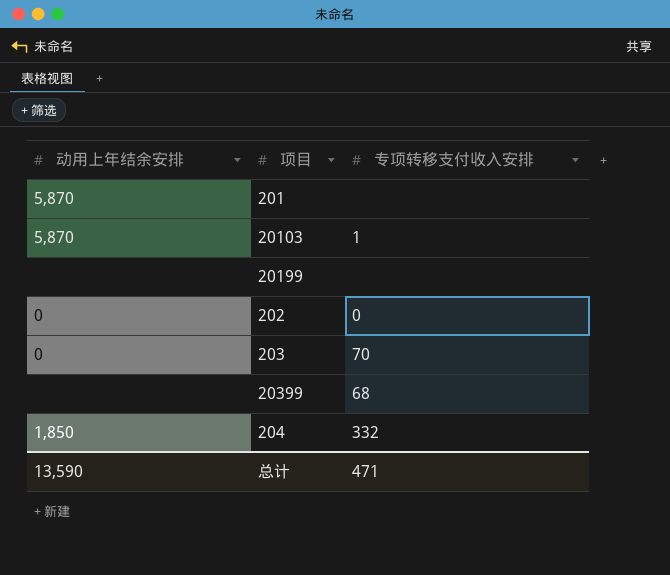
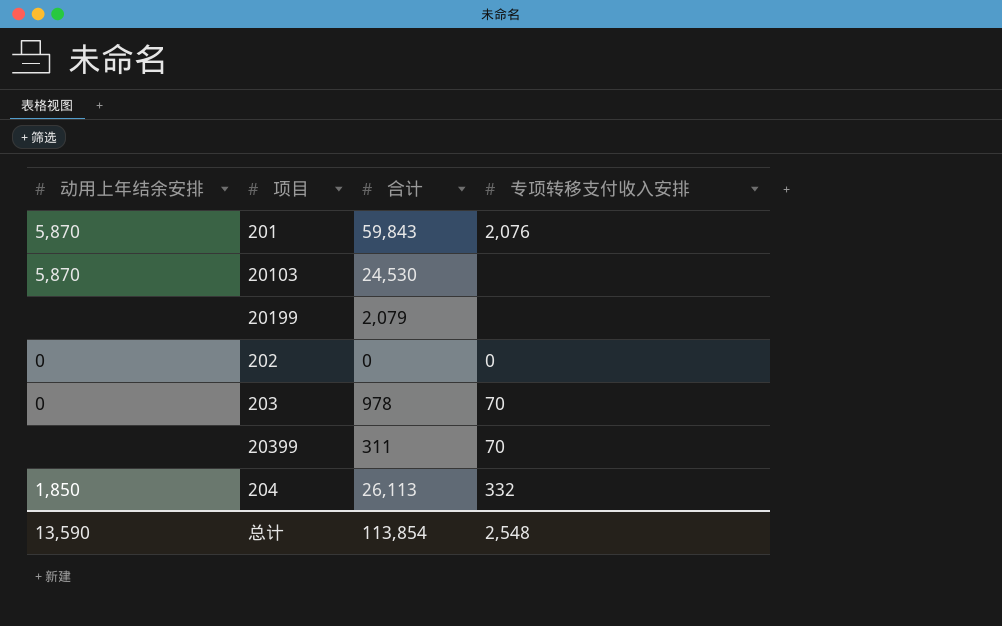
column 合计 | position: none -> 3
201 | 专项转移支付收入安排: none -> 2,076
20103 | 专项转移支付收入安排: 1 -> none
20399 | 专项转移支付收入安排: 68 -> 70
总计 | 专项转移支付收入安排: 471 -> 2,548

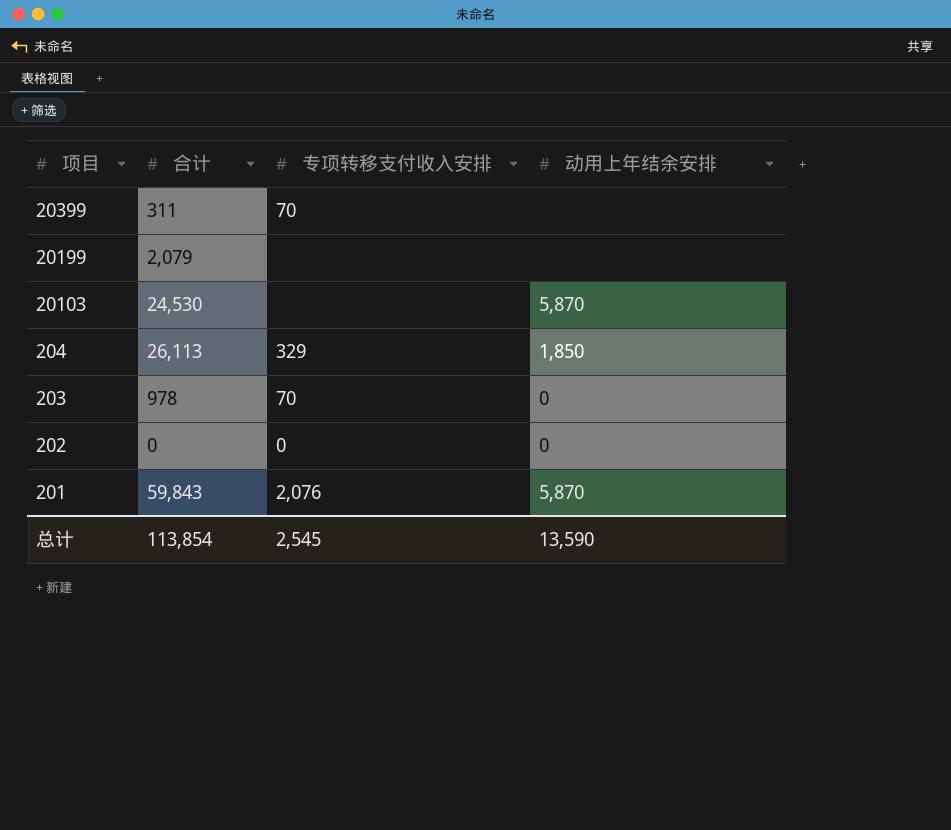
row order: none -> 项目 descending
column 动用上年结余安排 | position: 1 -> 4
204 | 专项转移支付收入安排: 332 -> 329
总计 | 专项转移支付收入安排: 2,548 -> 2,545

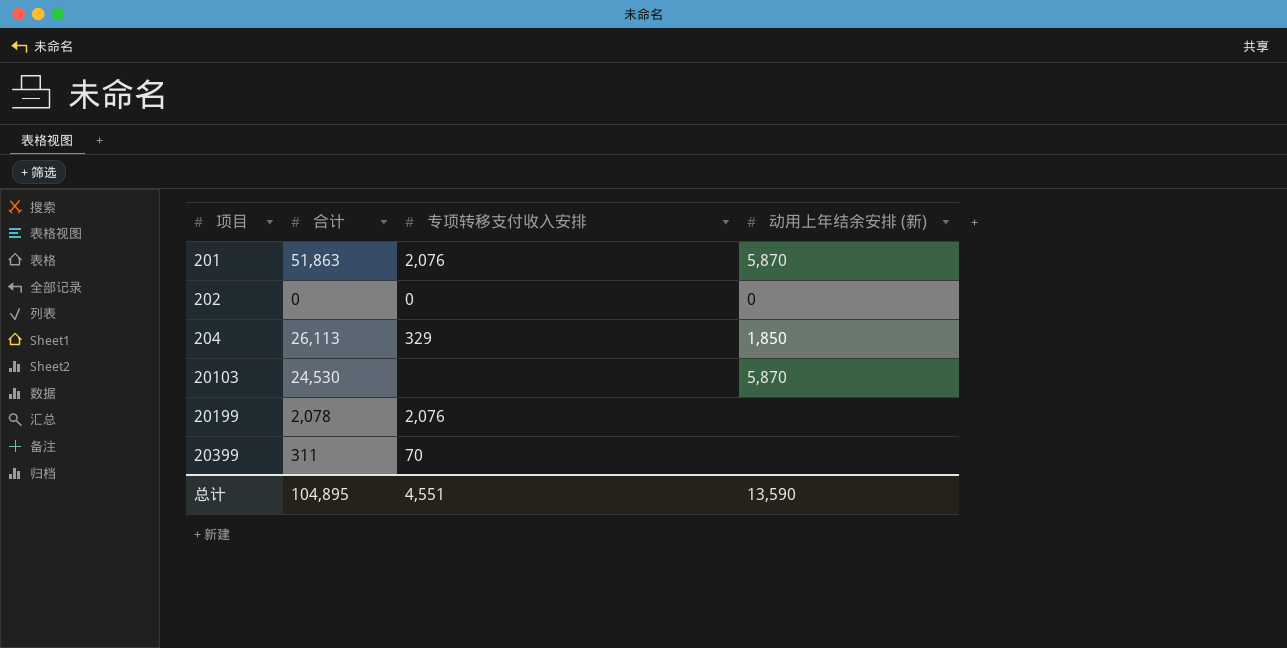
row order: 项目 descending -> 项目 ascending
column name: 动用上年结余安排 -> 动用上年结余安排 (新)
row 203: 978 | 70 | 0 -> none
201 | 合计: 59,843 -> 51,863
20199 | 合计: 2,079 -> 2,078
20199 | 专项转移支付收入安排: none -> 2,076
总计 | 合计: 113,854 -> 104,895
总计 | 专项转移支付收入安排: 2,545 -> 4,551

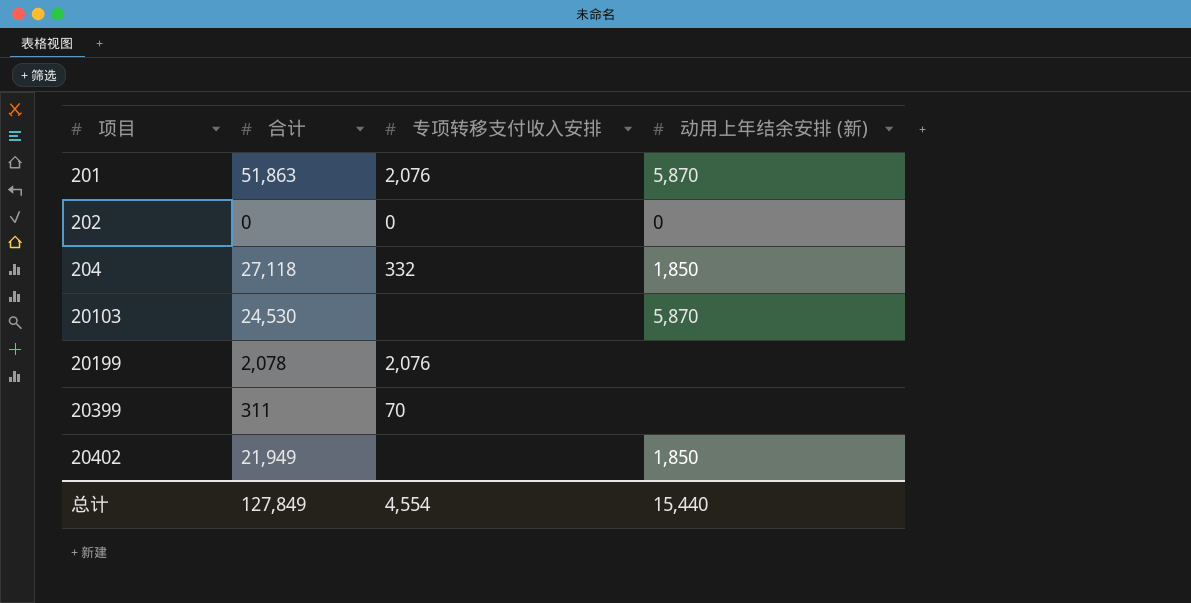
204 | 合计: 26,113 -> 27,118
204 | 专项转移支付收入安排: 329 -> 332
row 20402: none -> 21,949 | none | 1,850
总计 | 合计: 104,895 -> 127,849
总计 | 专项转移支付收入安排: 4,551 -> 4,554
总计 | 动用上年结余安排 (新): 13,590 -> 15,440

